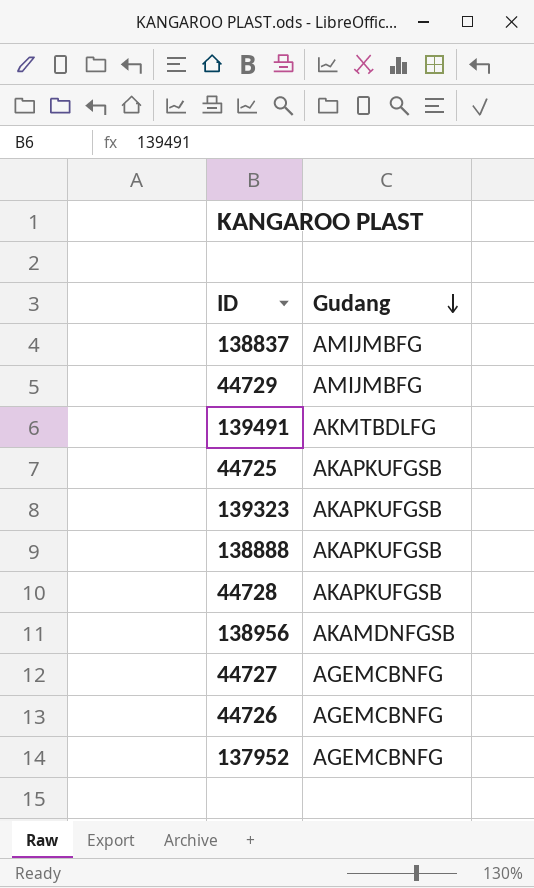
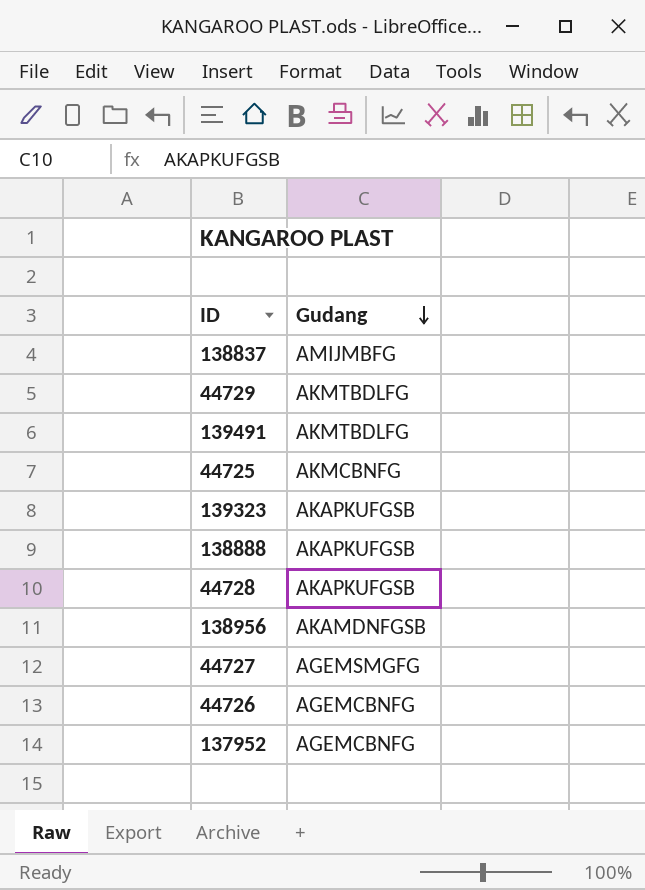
44729 | Gudang: AMIJMBFG -> AKMTBDLFG
44725 | Gudang: AKAPKUFGSB -> AKMCBNFG
44727 | Gudang: AGEMCBNFG -> AGEMSMGFG

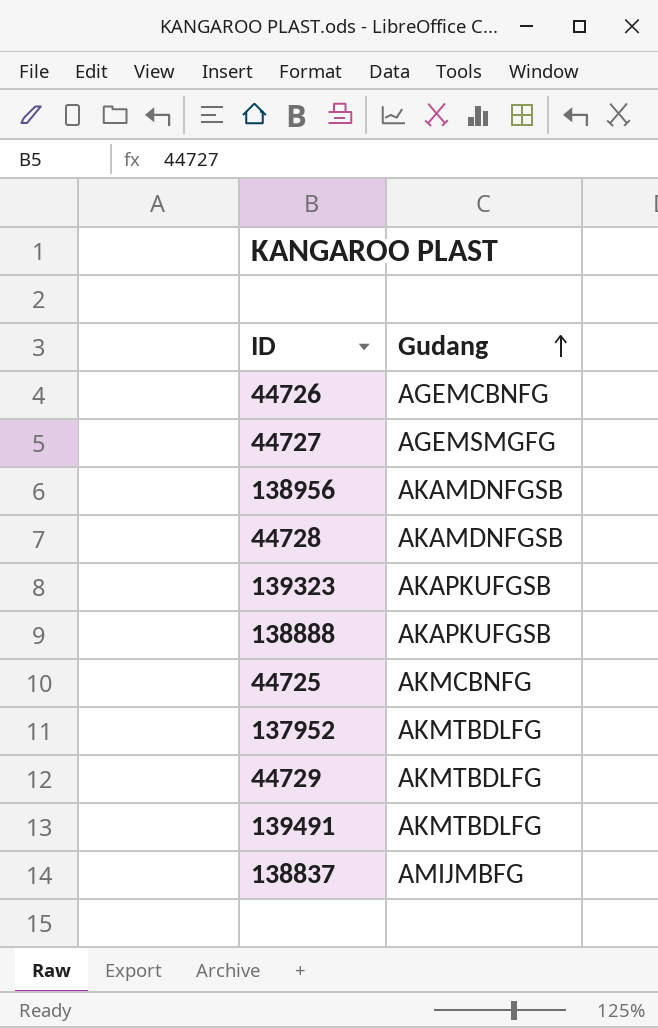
row order: Gudang descending -> Gudang ascending
44728 | Gudang: AKAPKUFGSB -> AKAMDNFGSB
137952 | Gudang: AGEMCBNFG -> AKMTBDLFG

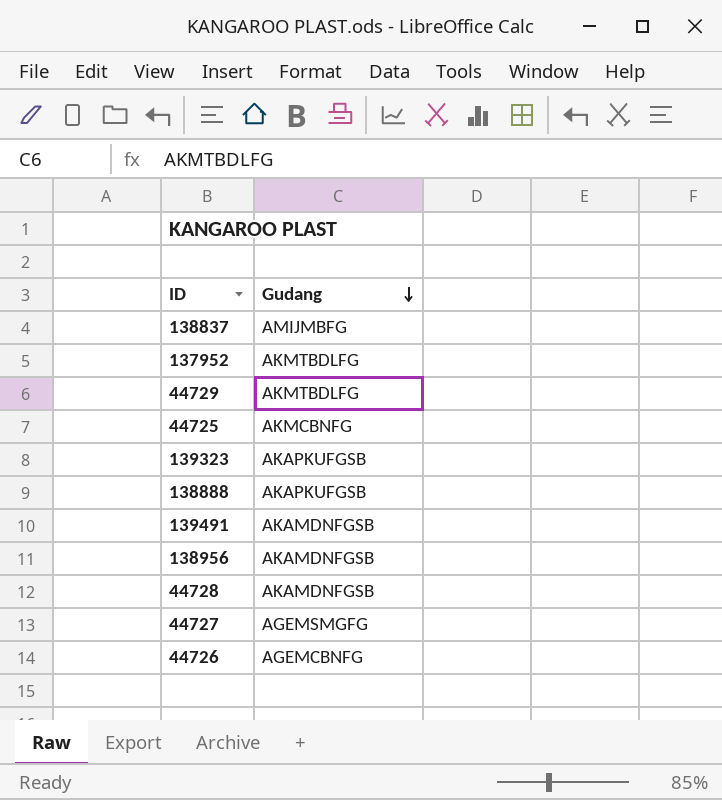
row order: Gudang ascending -> Gudang descending
139491 | Gudang: AKMTBDLFG -> AKAMDNFGSB

